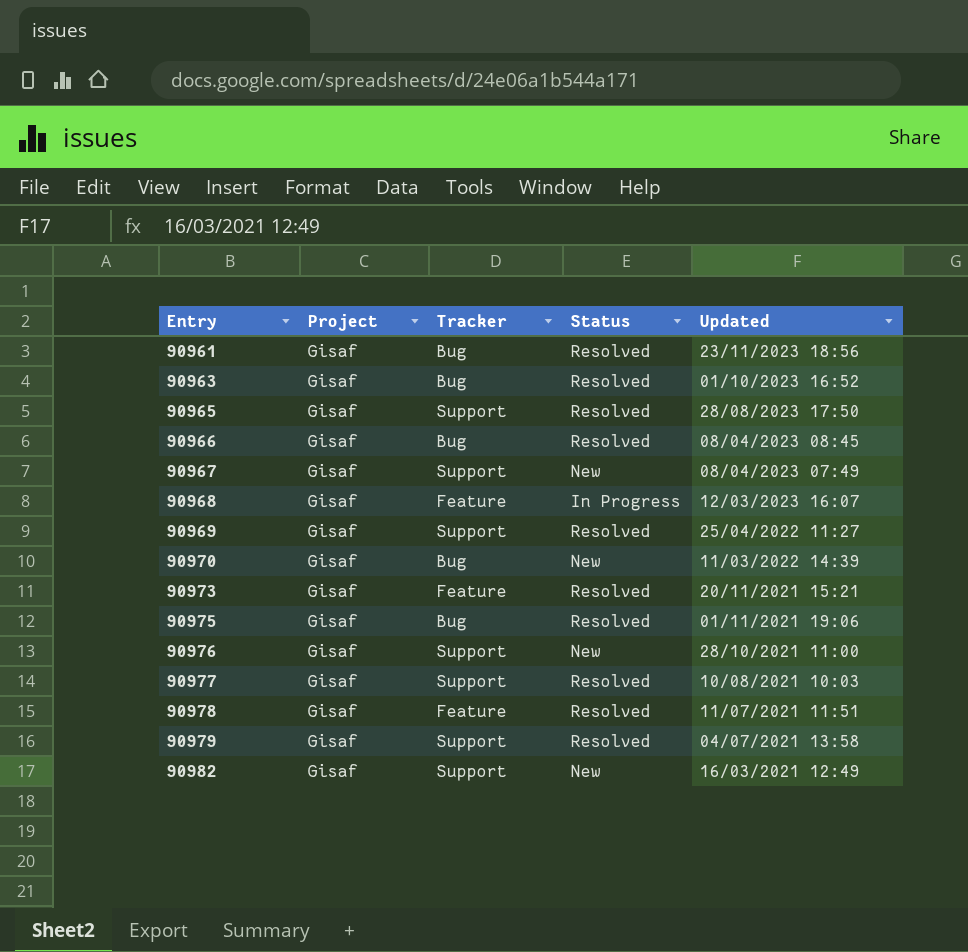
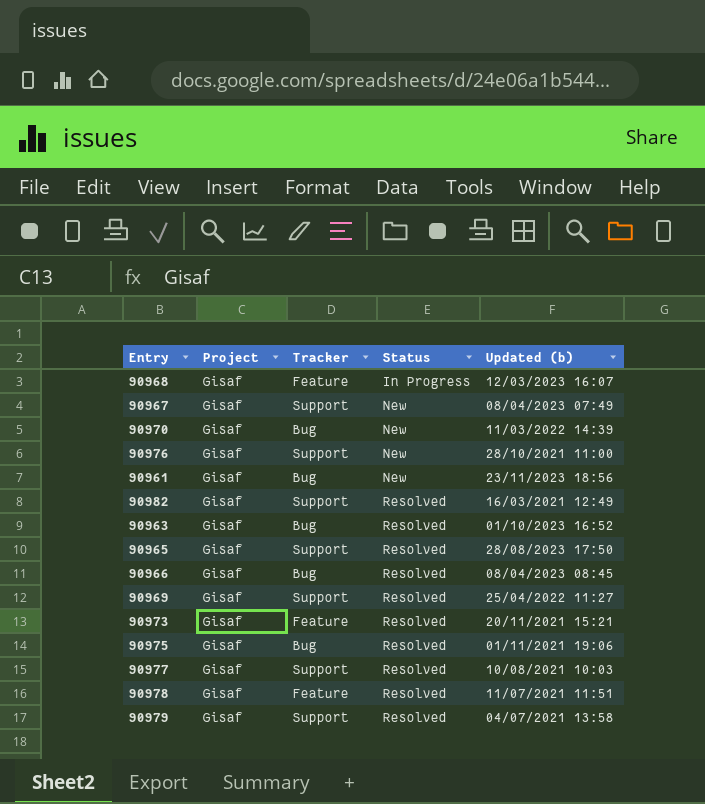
row order: Entry ascending -> Status ascending
column name: Updated -> Updated (b)
90961 | Status: Resolved -> New
90982 | Status: New -> Resolved

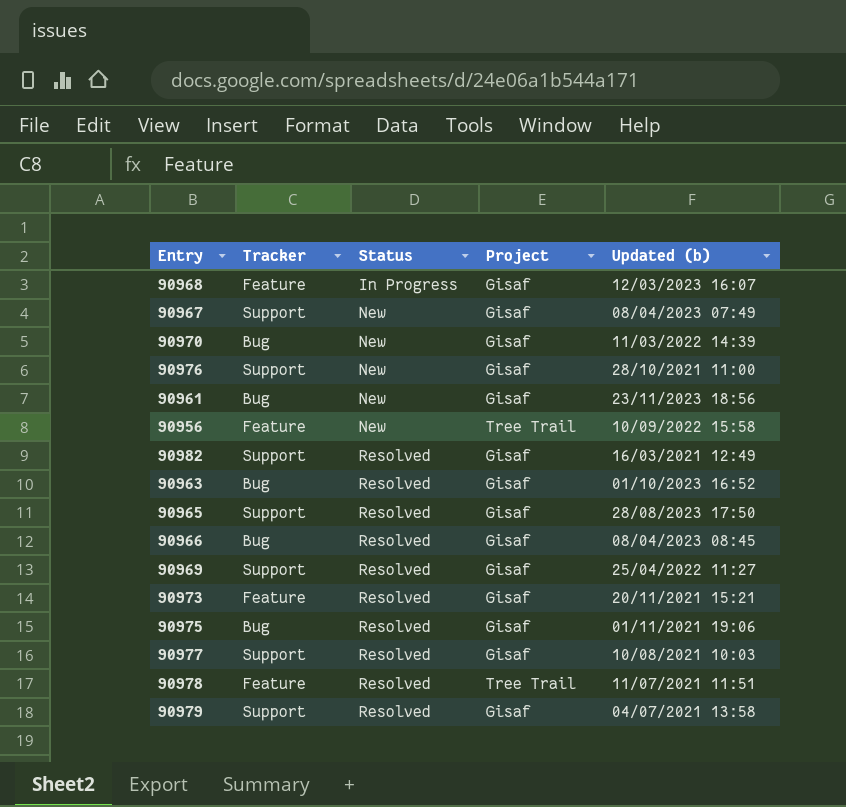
column Project | position: 2 -> 4
row 90956: none -> Feature | New | Tree Trail | 10/09/2022 15:58
90978 | Project: Gisaf -> Tree Trail

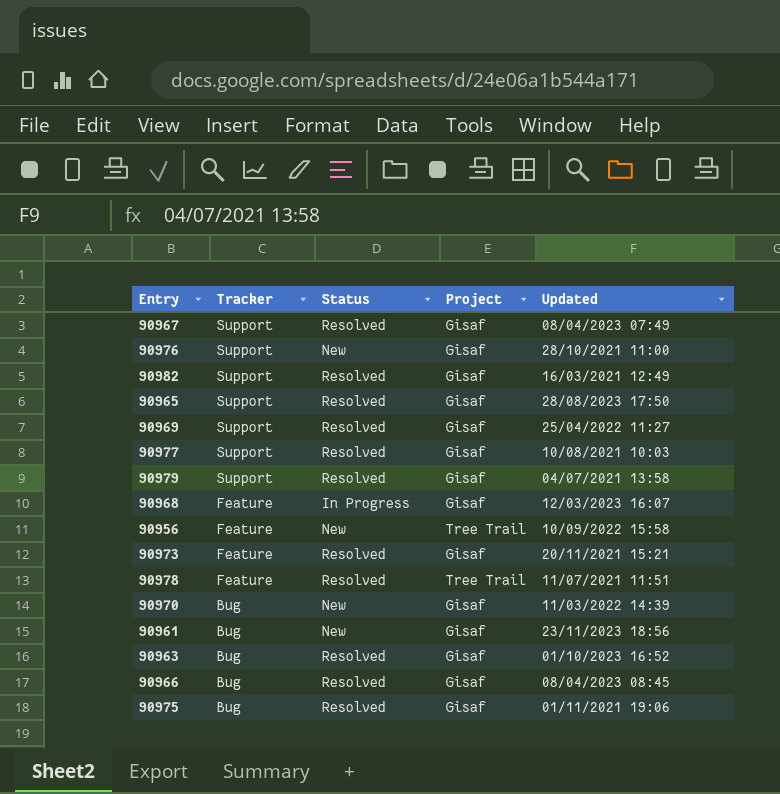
row order: Status ascending -> Tracker descending
column name: Updated (b) -> Updated
90967 | Status: New -> Resolved

